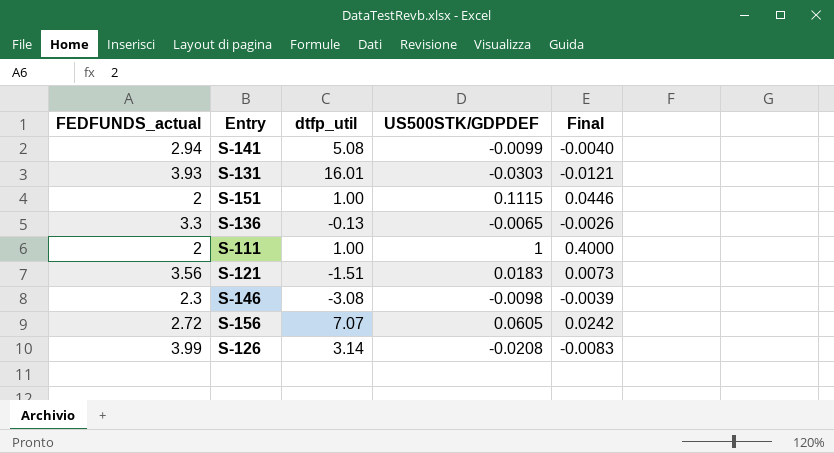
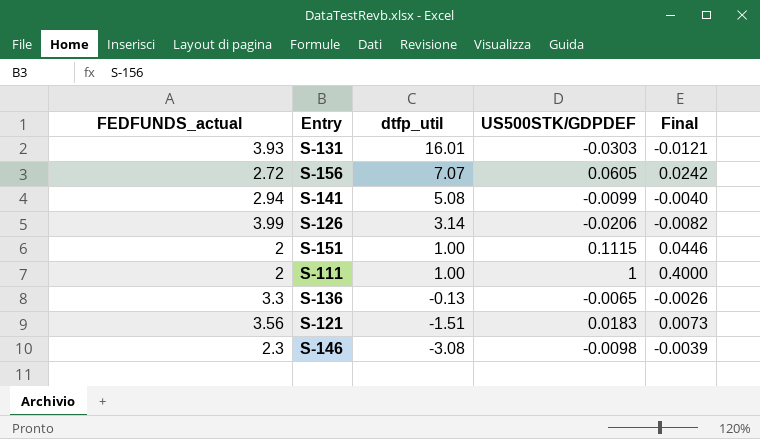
row order: none -> dtfp_util descending
S-126 | US500STK/GDPDEF: -0.0208 -> -0.0206
S-126 | Final: -0.0083 -> -0.0082

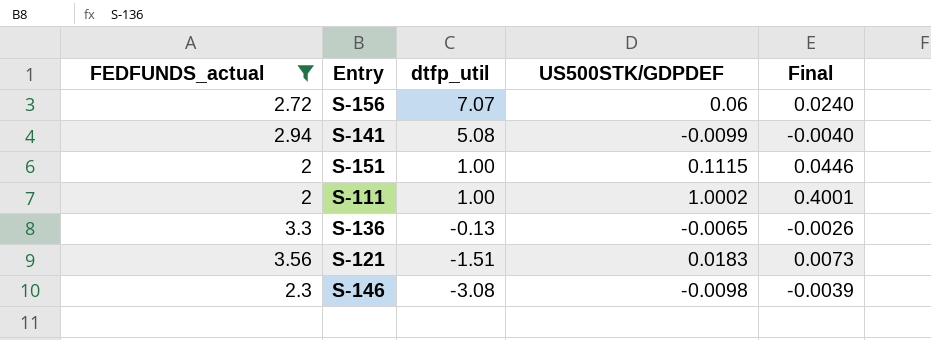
filter: none -> FEDFUNDS_actual <= 3.56
S-156 | US500STK/GDPDEF: 0.0605 -> 0.06
S-156 | Final: 0.0242 -> 0.0240
S-111 | US500STK/GDPDEF: 1 -> 1.0002
S-111 | Final: 0.4000 -> 0.4001

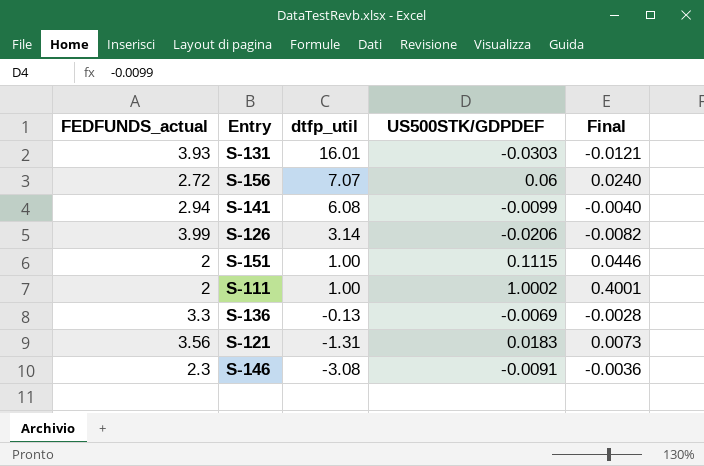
filter: FEDFUNDS_actual <= 3.56 -> none
S-141 | dtfp_util: 5.08 -> 6.08
S-136 | US500STK/GDPDEF: -0.0065 -> -0.0069
S-136 | Final: -0.0026 -> -0.0028
S-121 | dtfp_util: -1.51 -> -1.31
S-146 | US500STK/GDPDEF: -0.0098 -> -0.0091
S-146 | Final: -0.0039 -> -0.0036

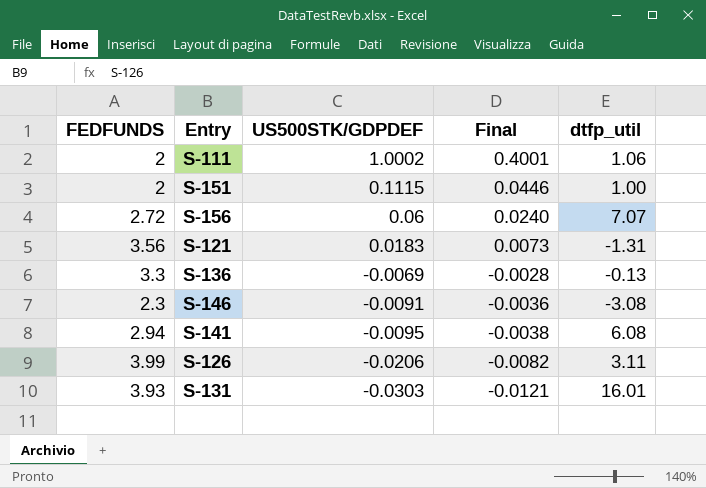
row order: dtfp_util descending -> US500STK/GDPDEF descending
column name: FEDFUNDS_actual -> FEDFUNDS
column dtfp_util | position: 3 -> 5
S-111 | dtfp_util: 1.00 -> 1.06
S-141 | US500STK/GDPDEF: -0.0099 -> -0.0095
S-141 | Final: -0.0040 -> -0.0038
S-126 | dtfp_util: 3.14 -> 3.11

